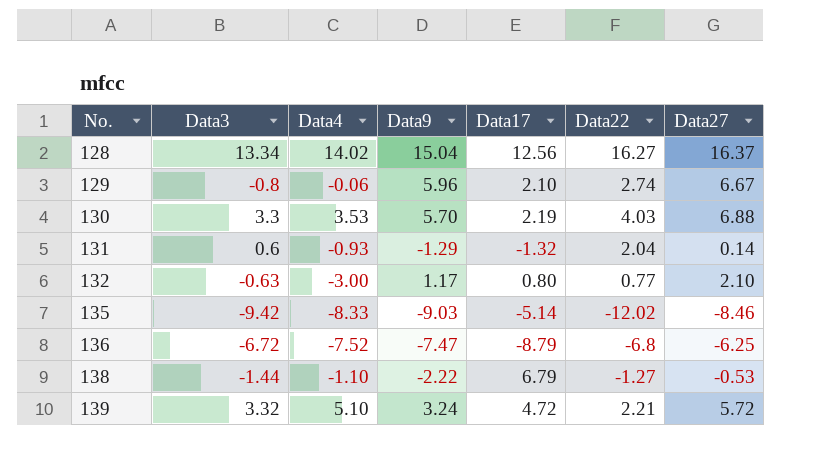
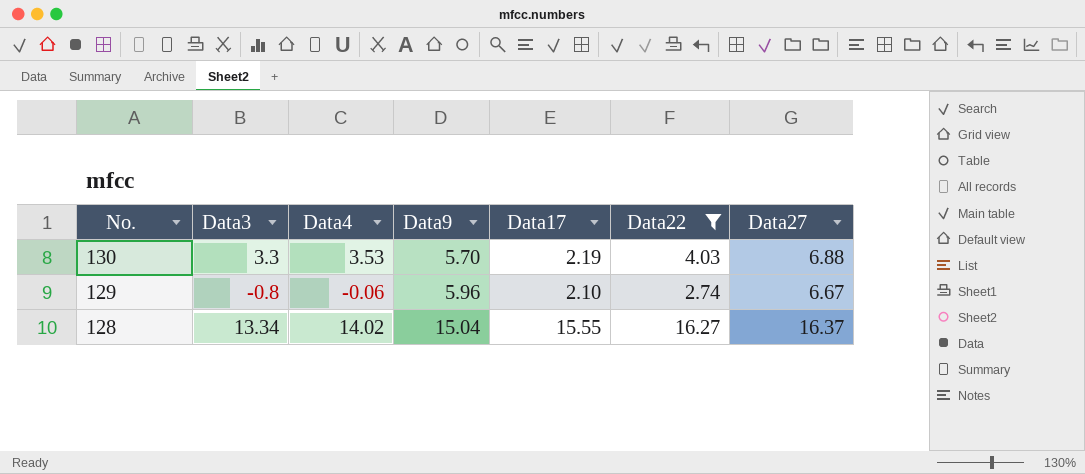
filter: none -> Data22 >= 2.74
row order: No. ascending -> No. descending
128 | Data17: 12.56 -> 15.55

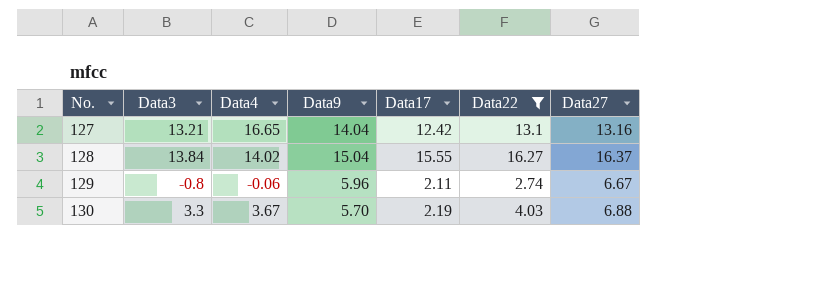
row order: No. descending -> No. ascending
row 127: none -> 13.21 | 16.65 | 14.04 | 12.42 | 13.1 | 13.16
128 | Data3: 13.34 -> 13.84
129 | Data17: 2.10 -> 2.11
130 | Data4: 3.53 -> 3.67

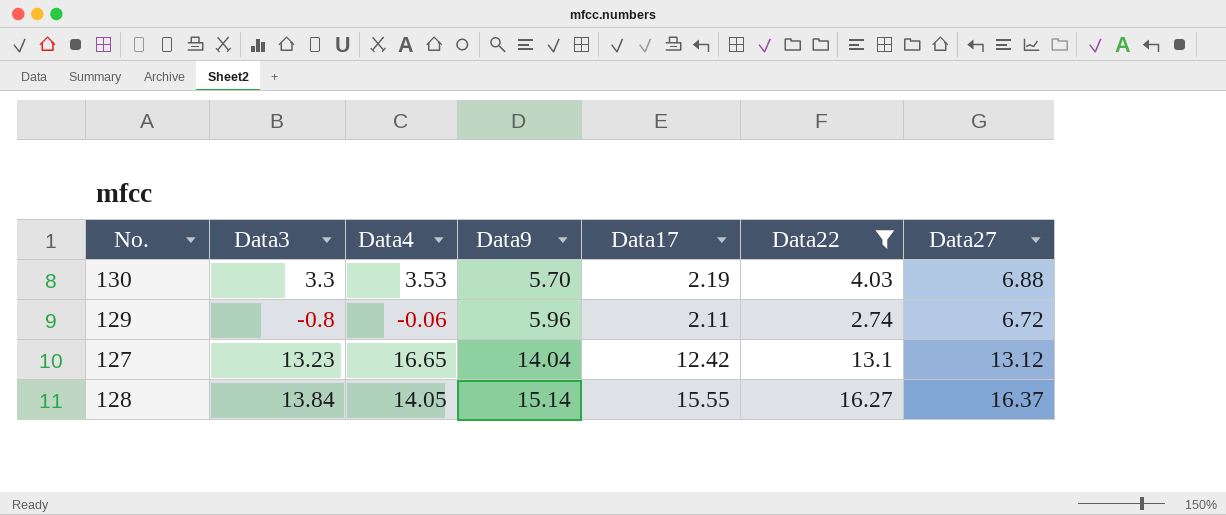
row order: No. ascending -> Data9 ascending
130 | Data4: 3.67 -> 3.53
129 | Data27: 6.67 -> 6.72
127 | Data3: 13.21 -> 13.23
127 | Data27: 13.16 -> 13.12
128 | Data4: 14.02 -> 14.05
128 | Data9: 15.04 -> 15.14

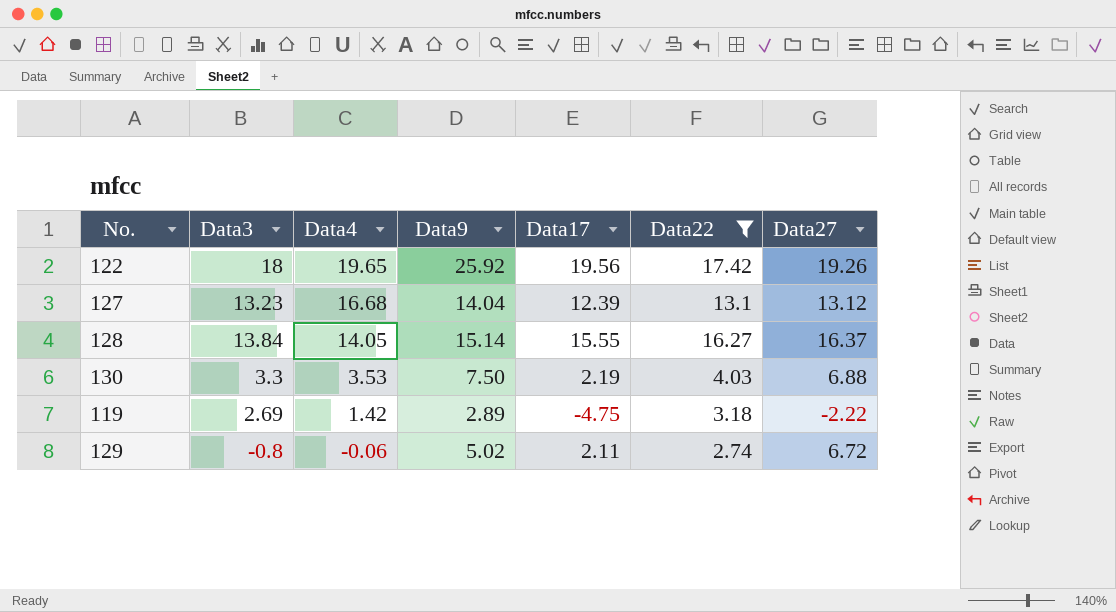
row order: Data9 ascending -> Data4 descending
row 122: none -> 18 | 19.65 | 25.92 | 19.56 | 17.42 | 19.26
127 | Data4: 16.65 -> 16.68
127 | Data17: 12.42 -> 12.39
130 | Data9: 5.70 -> 7.50
row 119: none -> 2.69 | 1.42 | 2.89 | -4.75 | 3.18 | -2.22
129 | Data9: 5.96 -> 5.02

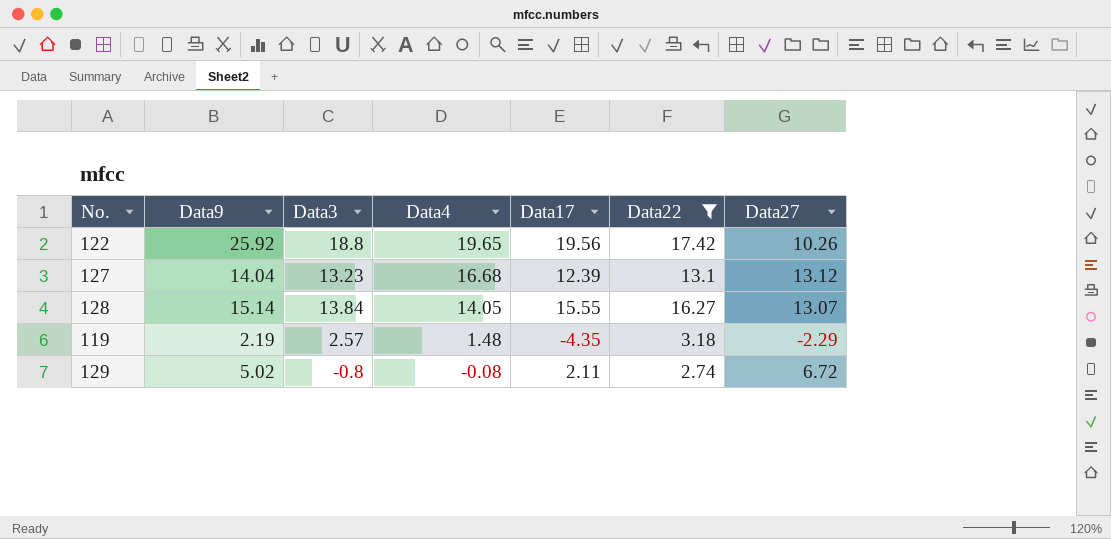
column Data9 | position: 4 -> 2
row 130: 3.3 | 3.53 | 7.50 | 2.19 | 4.03 | 6.88 -> none
122 | Data3: 18 -> 18.8
122 | Data27: 19.26 -> 10.26
128 | Data27: 16.37 -> 13.07
119 | Data9: 2.89 -> 2.19
119 | Data3: 2.69 -> 2.57
119 | Data4: 1.42 -> 1.48
119 | Data17: -4.75 -> -4.35
119 | Data27: -2.22 -> -2.29
129 | Data4: -0.06 -> -0.08

